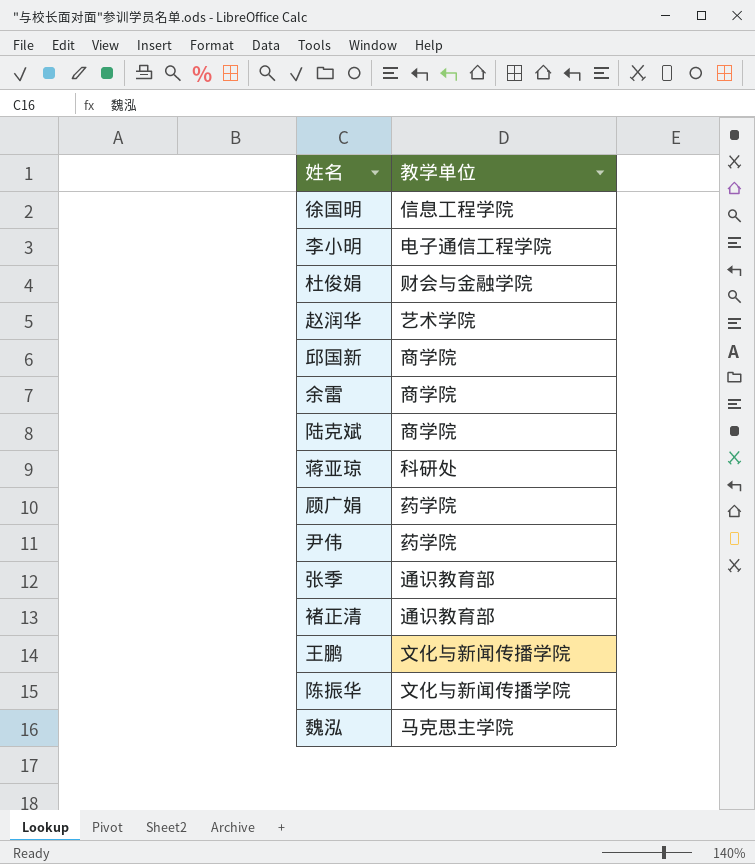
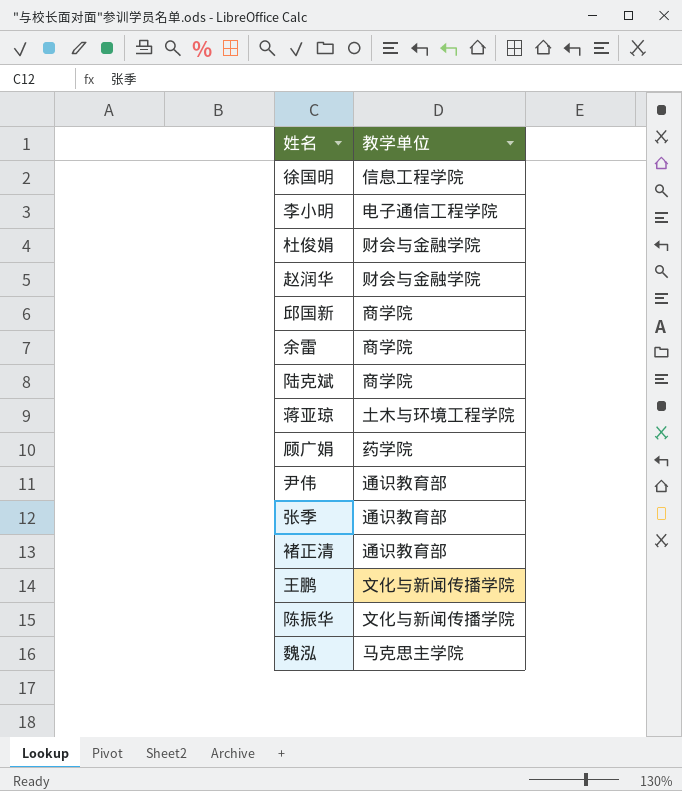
赵润华 | 教学单位: 艺术学院 -> 财会与金融学院
蒋亚琼 | 教学单位: 科研处 -> 土木与环境工程学院
尹伟 | 教学单位: 药学院 -> 通识教育部

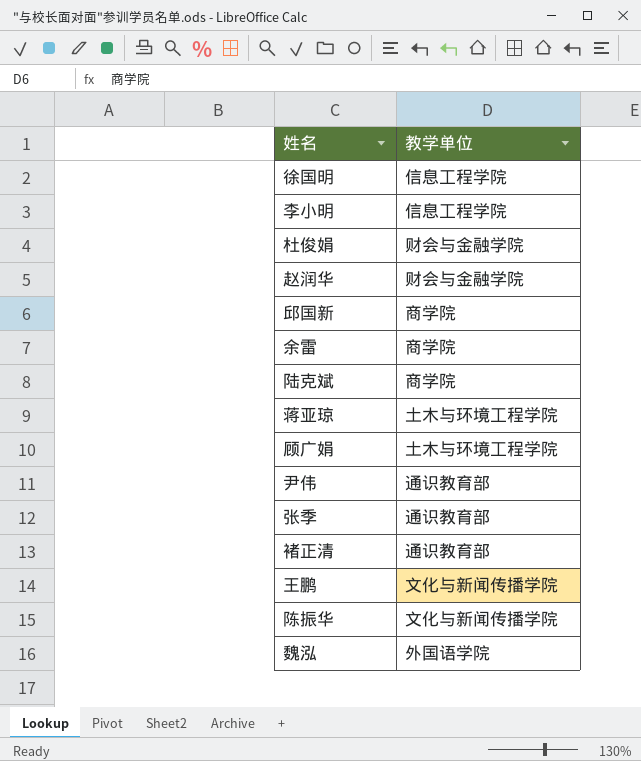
李小明 | 教学单位: 电子通信工程学院 -> 信息工程学院
顾广娟 | 教学单位: 药学院 -> 土木与环境工程学院
魏泓 | 教学单位: 马克思主学院 -> 外国语学院

